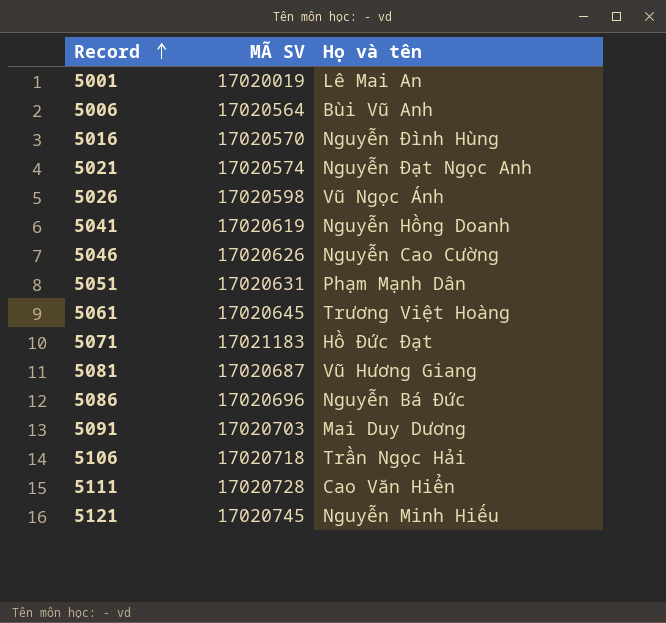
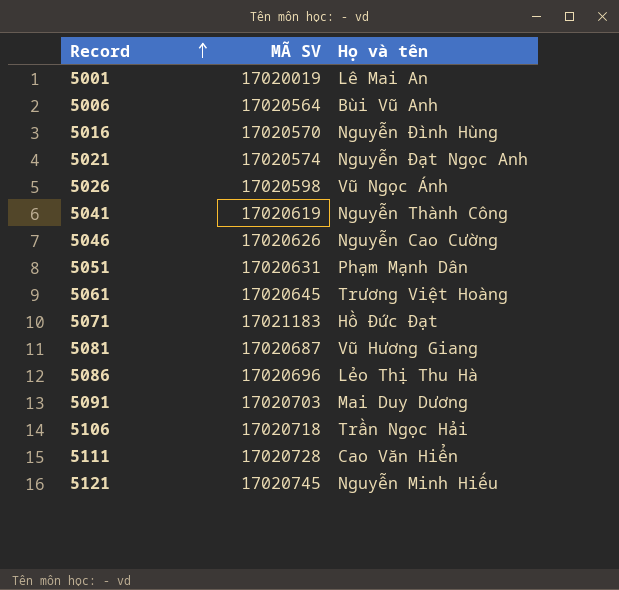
5041 | Họ và tên: Nguyễn Hồng Doanh -> Nguyễn Thành Công
5086 | Họ và tên: Nguyễn Bá Đức -> Lẻo Thị Thu Hà

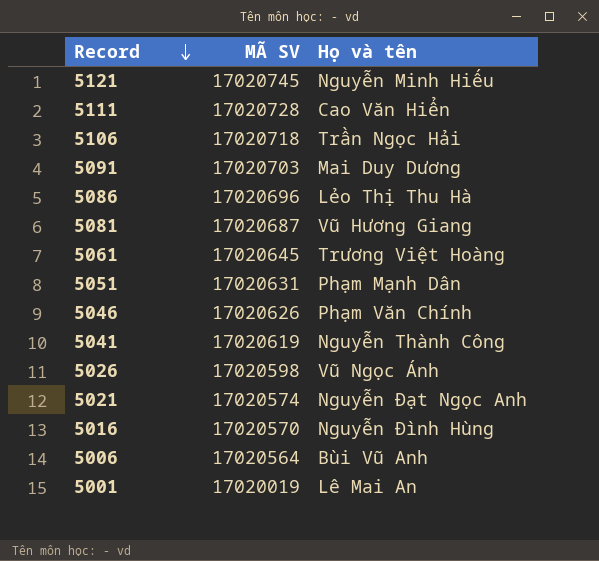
row order: Record ascending -> Record descending
row 5071: 17021183 | Hồ Đức Đạt -> none
5046 | Họ và tên: Nguyễn Cao Cường -> Phạm Văn Chính

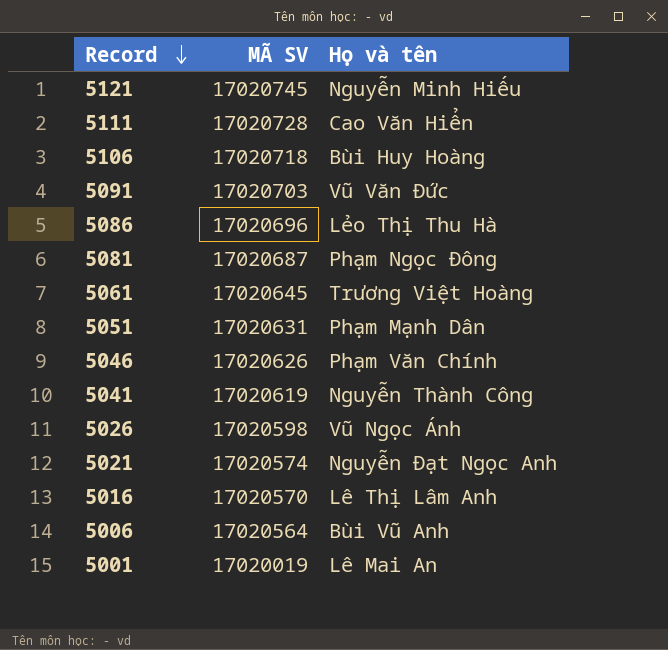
5106 | Họ và tên: Trần Ngọc Hải -> Bùi Huy Hoàng
5091 | Họ và tên: Mai Duy Dương -> Vũ Văn Đức
5081 | Họ và tên: Vũ Hương Giang -> Phạm Ngọc Đông
5016 | Họ và tên: Nguyễn Đình Hùng -> Lê Thị Lâm Anh

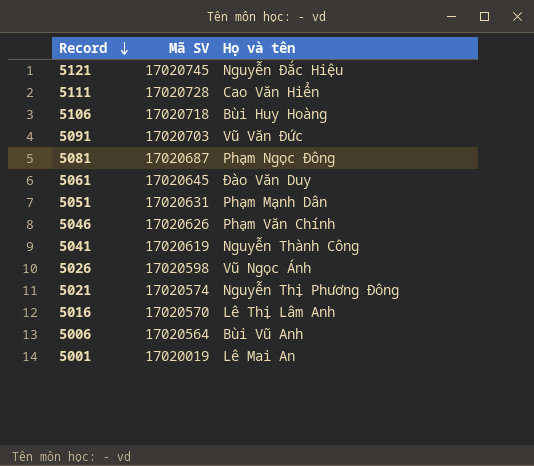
column name: MÃ SV -> Mã SV
row 5086: 17020696 | Lẻo Thị Thu Hà -> none
5121 | Họ và tên: Nguyễn Minh Hiếu -> Nguyễn Đắc Hiệu
5061 | Họ và tên: Trương Việt Hoàng -> Đào Văn Duy
5021 | Họ và tên: Nguyễn Đạt Ngọc Anh -> Nguyễn Thị Phương Đông

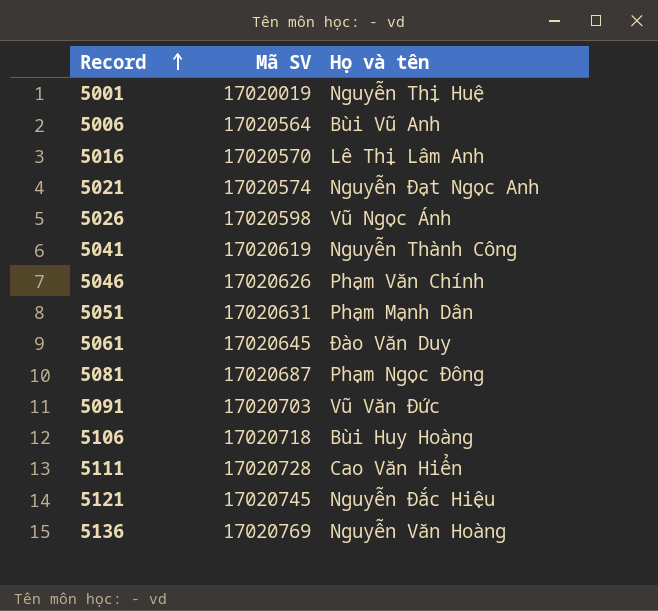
row order: Record descending -> Record ascending
5001 | Họ và tên: Lê Mai An -> Nguyễn Thị Huệ
5021 | Họ và tên: Nguyễn Thị Phương Đông -> Nguyễn Đạt Ngọc Anh
row 5136: none -> 17020769 | Nguyễn Văn Hoàng

